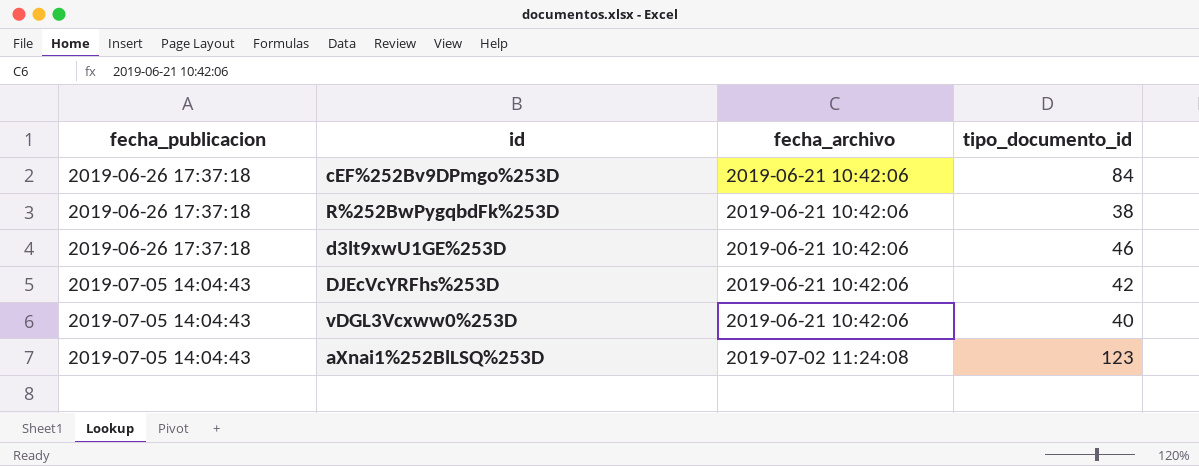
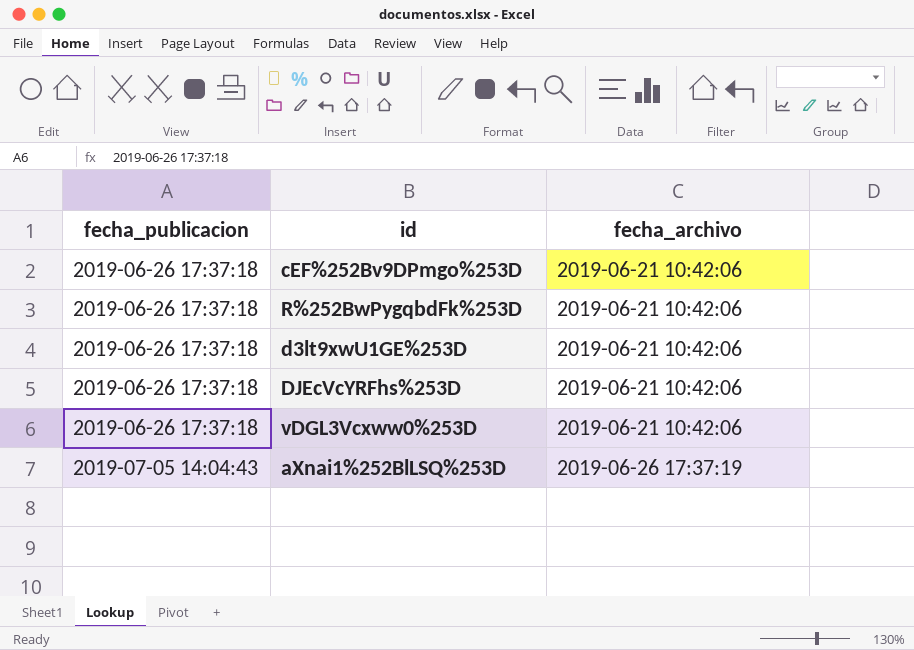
column tipo_documento_id | position: 4 -> none
DJEcVcYRFhs%253D | fecha_publicacion: 2019-07-05 14:04:43 -> 2019-06-26 17:37:18
vDGL3Vcxww0%253D | fecha_publicacion: 2019-07-05 14:04:43 -> 2019-06-26 17:37:18
aXnai1%252BlLSQ%253D | fecha_archivo: 2019-07-02 11:24:08 -> 2019-06-26 17:37:19

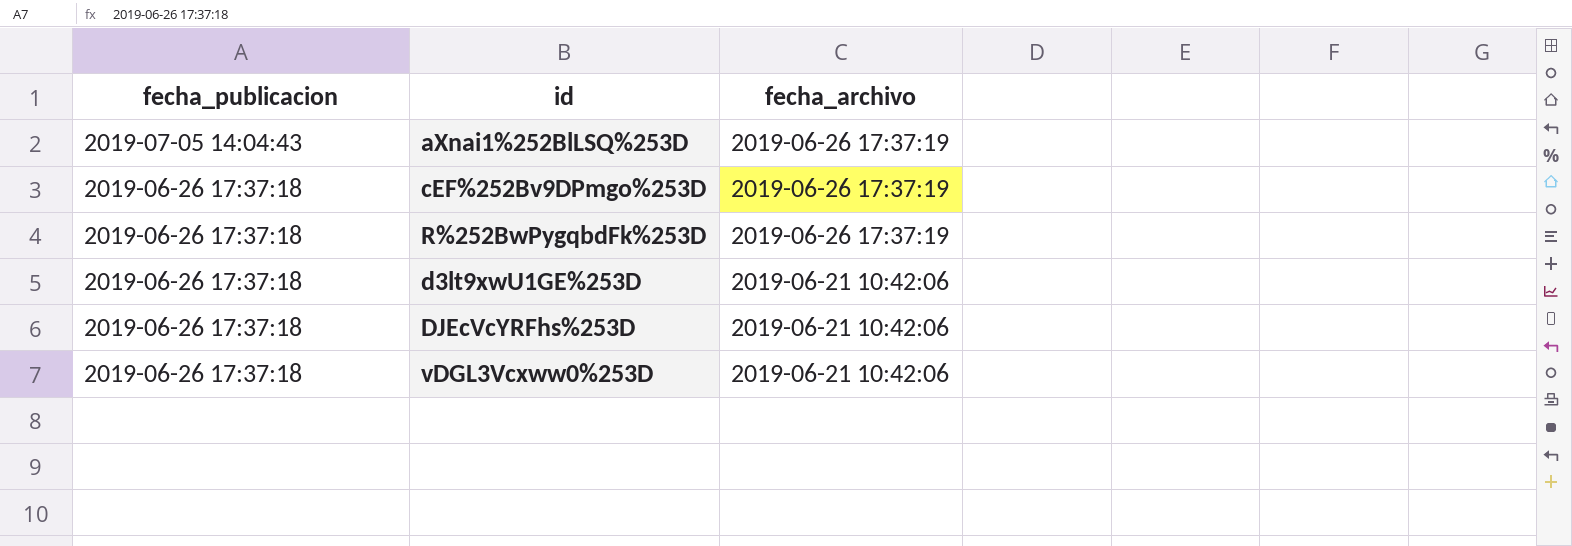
row order: fecha_publicacion ascending -> fecha_publicacion descending
cEF%252Bv9DPmgo%253D | fecha_archivo: 2019-06-21 10:42:06 -> 2019-06-26 17:37:19
R%252BwPygqbdFk%253D | fecha_archivo: 2019-06-21 10:42:06 -> 2019-06-26 17:37:19

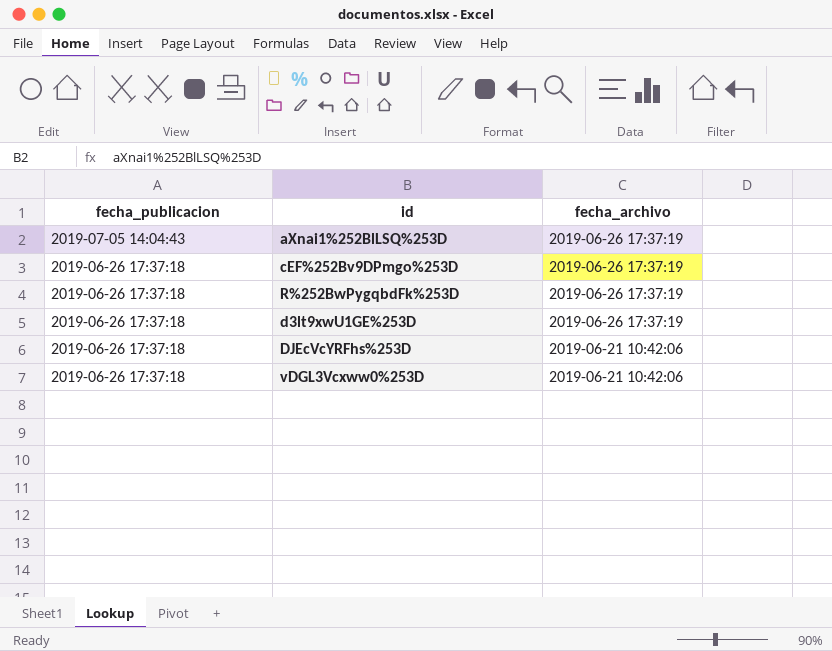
d3lt9xwU1GE%253D | fecha_archivo: 2019-06-21 10:42:06 -> 2019-06-26 17:37:19

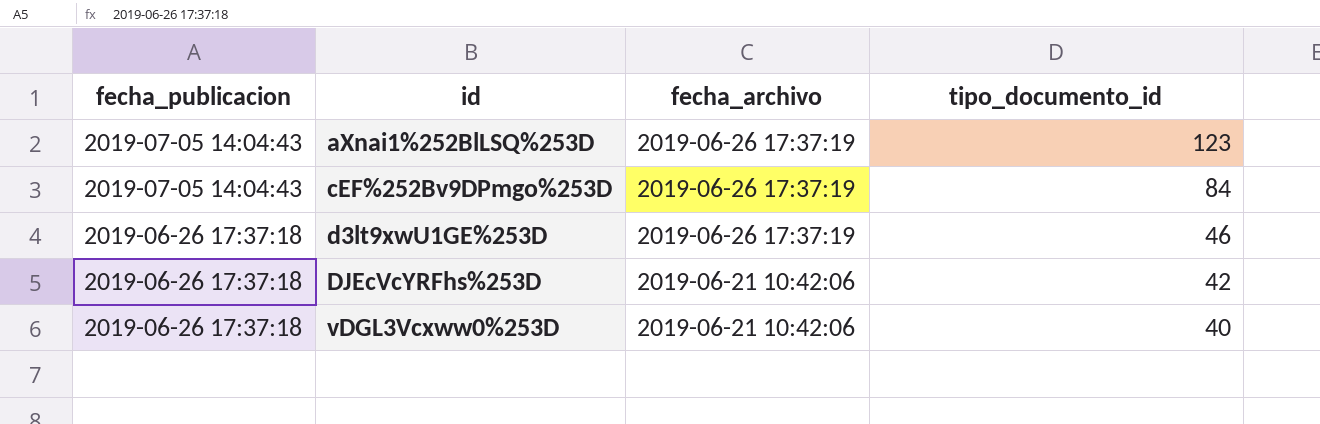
column tipo_documento_id | position: none -> 4
row R%252BwPygqbdFk%253D: 2019-06-26 17:37:18 | 2019-06-26 17:37:19 -> none
cEF%252Bv9DPmgo%253D | fecha_publicacion: 2019-06-26 17:37:18 -> 2019-07-05 14:04:43

